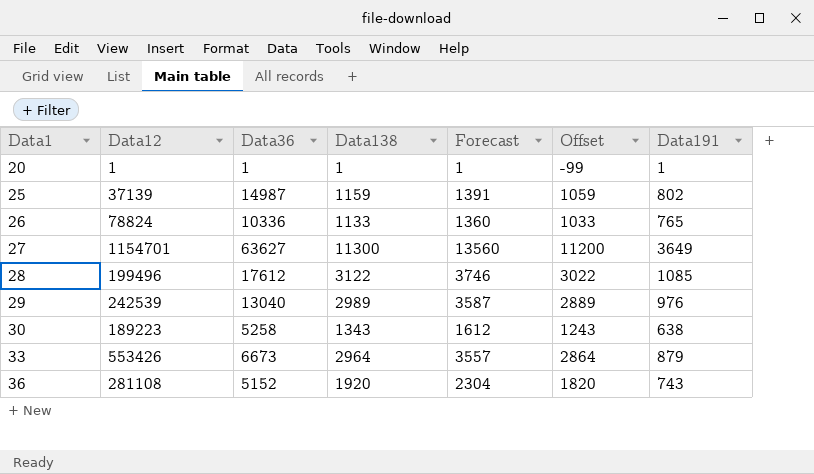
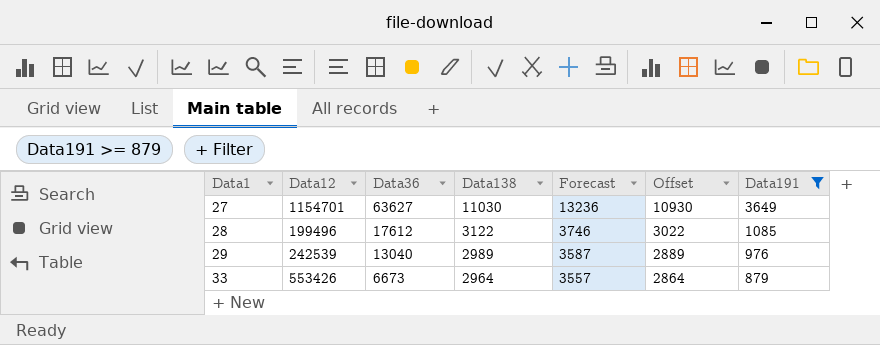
filter: none -> Data191 >= 879
27 | Data138: 11300 -> 11030
27 | Forecast: 13560 -> 13236
27 | Offset: 11200 -> 10930

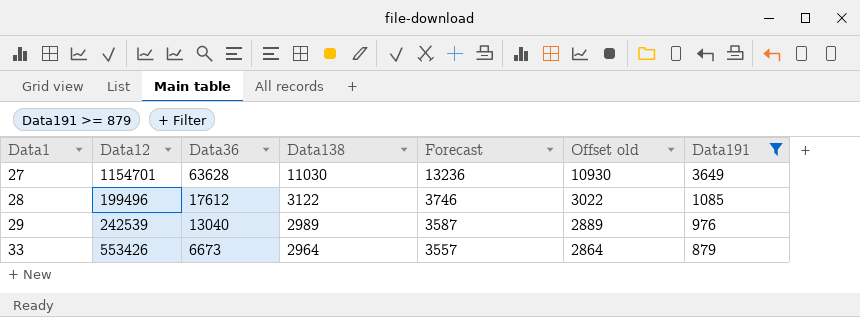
column name: Offset -> Offset old
27 | Data36: 63627 -> 63628

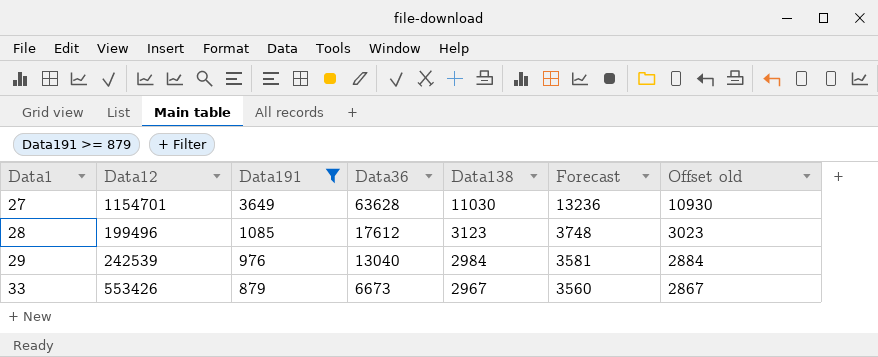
column Data191 | position: 7 -> 3
28 | Data138: 3122 -> 3123
28 | Forecast: 3746 -> 3748
28 | Offset old: 3022 -> 3023
29 | Data138: 2989 -> 2984
29 | Forecast: 3587 -> 3581
29 | Offset old: 2889 -> 2884
33 | Data138: 2964 -> 2967
33 | Forecast: 3557 -> 3560
33 | Offset old: 2864 -> 2867

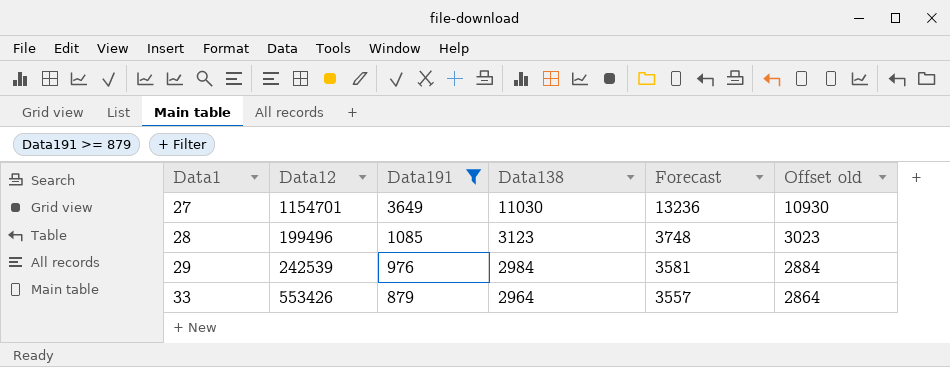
column Data36 | position: 4 -> none
33 | Data138: 2967 -> 2964
33 | Forecast: 3560 -> 3557
33 | Offset old: 2867 -> 2864

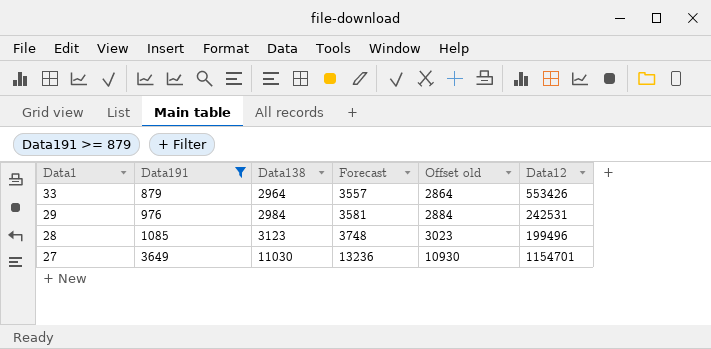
row order: Data1 ascending -> Data1 descending
column Data12 | position: 2 -> 6
29 | Data12: 242539 -> 242531

